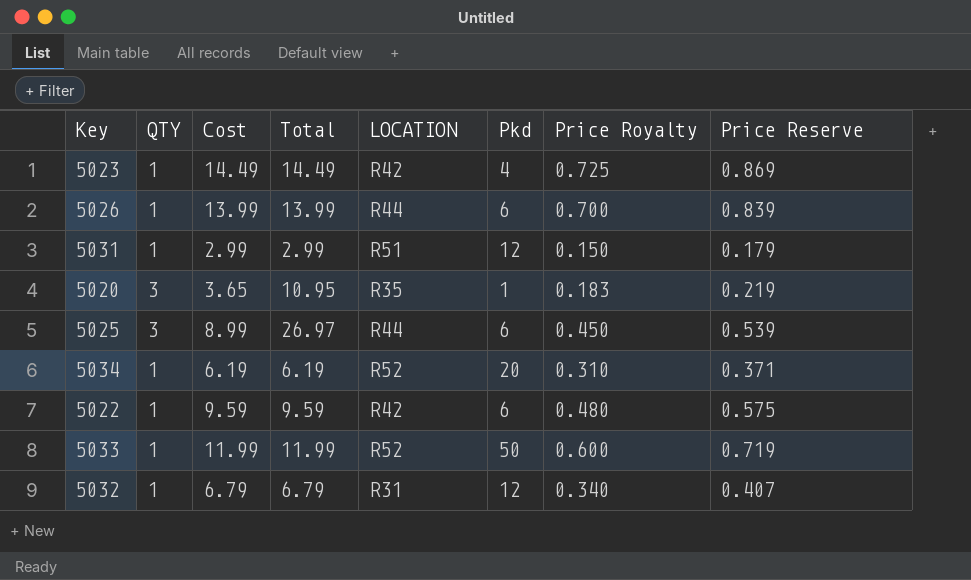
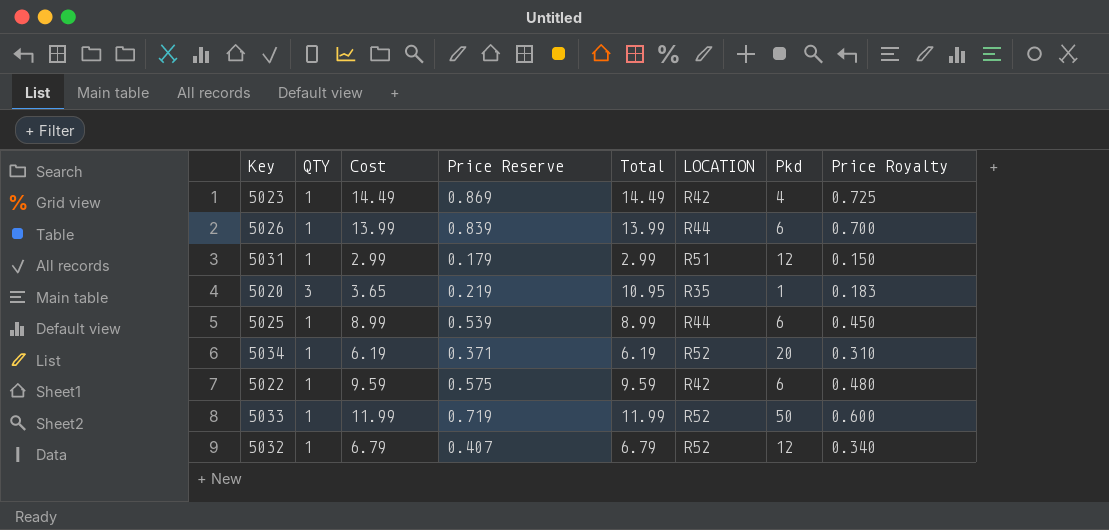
column Price Reserve | position: 8 -> 4
5025 | QTY: 3 -> 1
5025 | Total: 26.97 -> 8.99
5032 | LOCATION: R31 -> R52

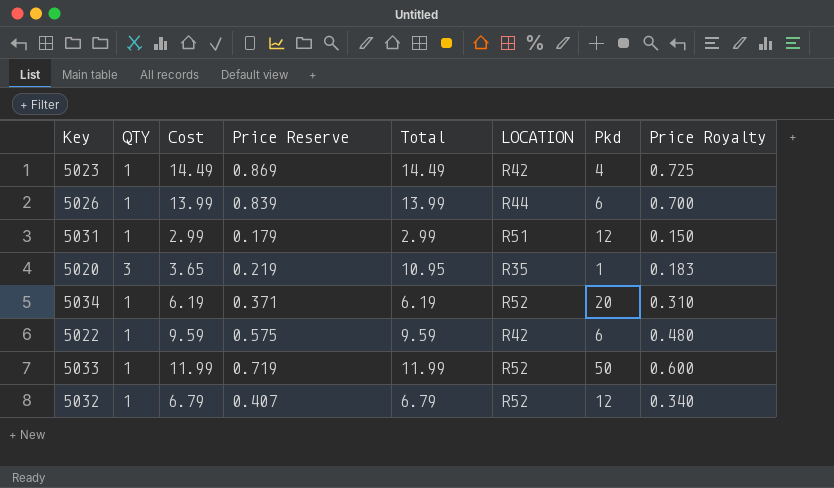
row 5025: 1 | 8.99 | 0.539 | 8.99 | R44 | 6 | 0.450 -> none

